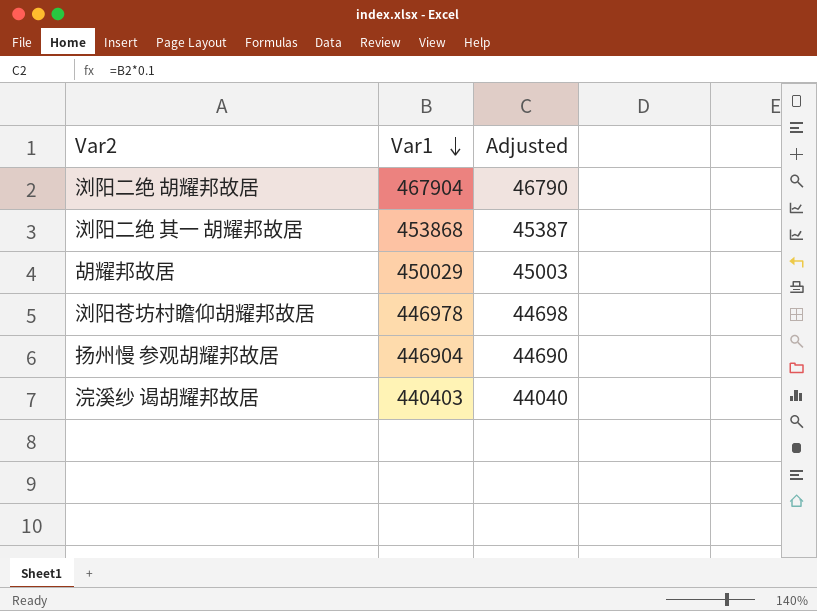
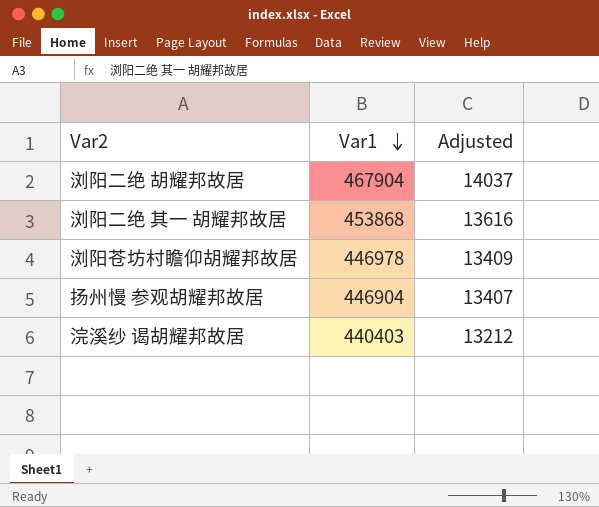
column Adjusted | formula: [Var1] * 0.1 -> [Var1] * 0.03
row 胡耀邦故居: 450029 | 45003 -> none

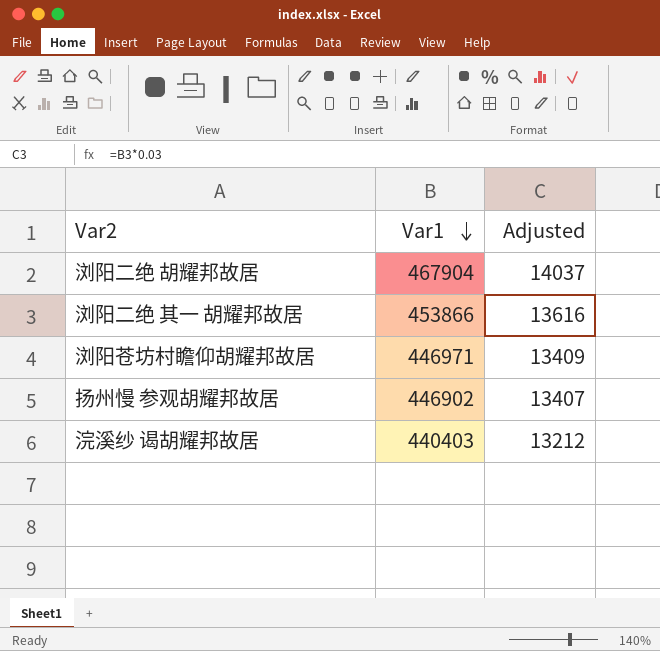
浏阳二绝 其一 胡耀邦故居 | Var1: 453868 -> 453866
浏阳苍坊村瞻仰胡耀邦故居 | Var1: 446978 -> 446971
扬州慢 参观胡耀邦故居 | Var1: 446904 -> 446902

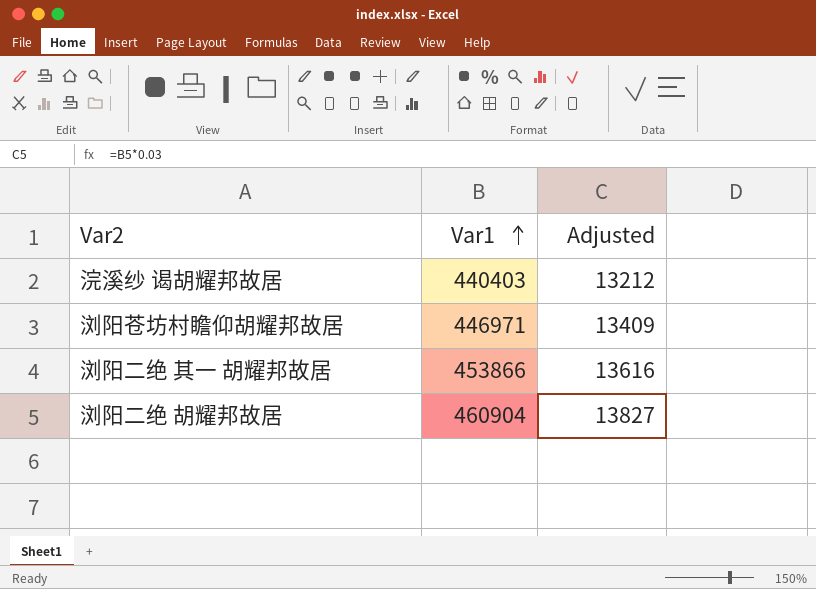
row order: Var1 descending -> Var1 ascending
row 扬州慢 参观胡耀邦故居: 446902 | 13407 -> none
浏阳二绝 胡耀邦故居 | Var1: 467904 -> 460904
浏阳二绝 胡耀邦故居 | Adjusted: 14037 -> 13827

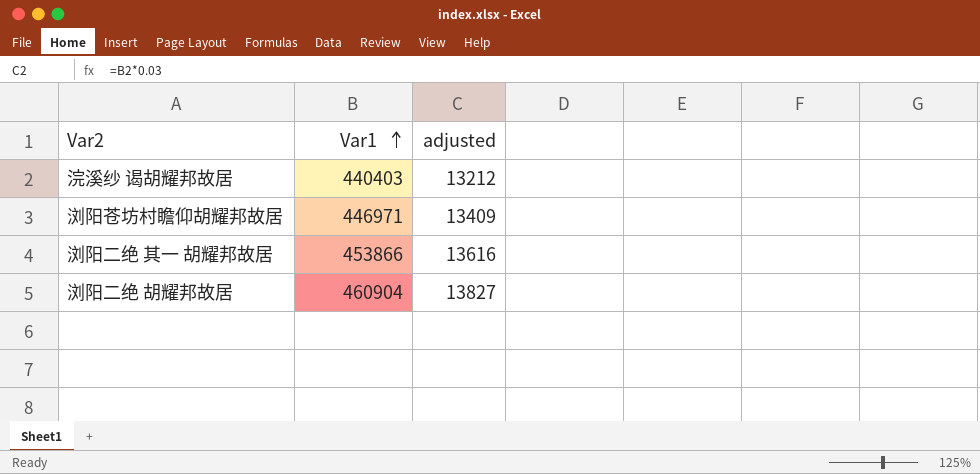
column name: Adjusted -> adjusted

